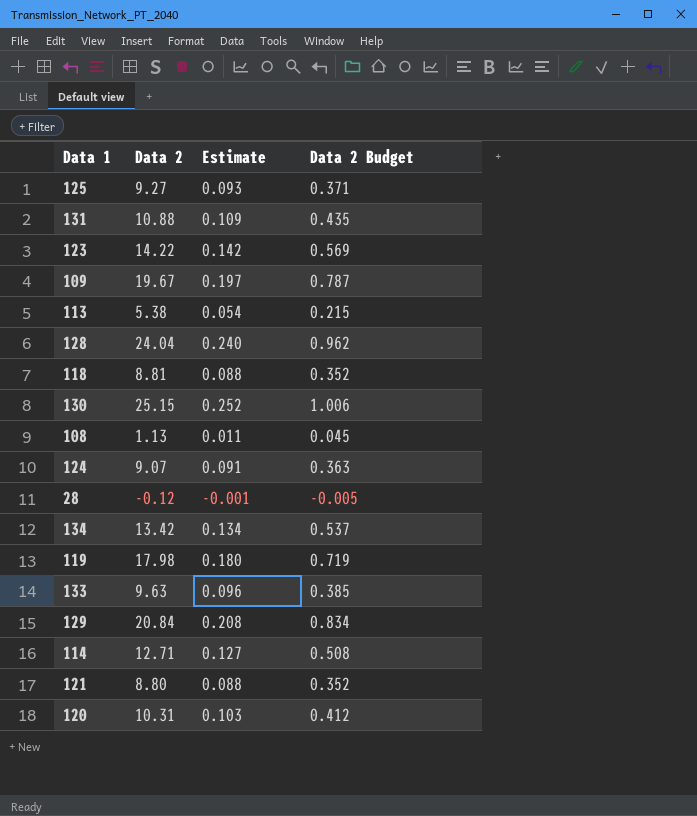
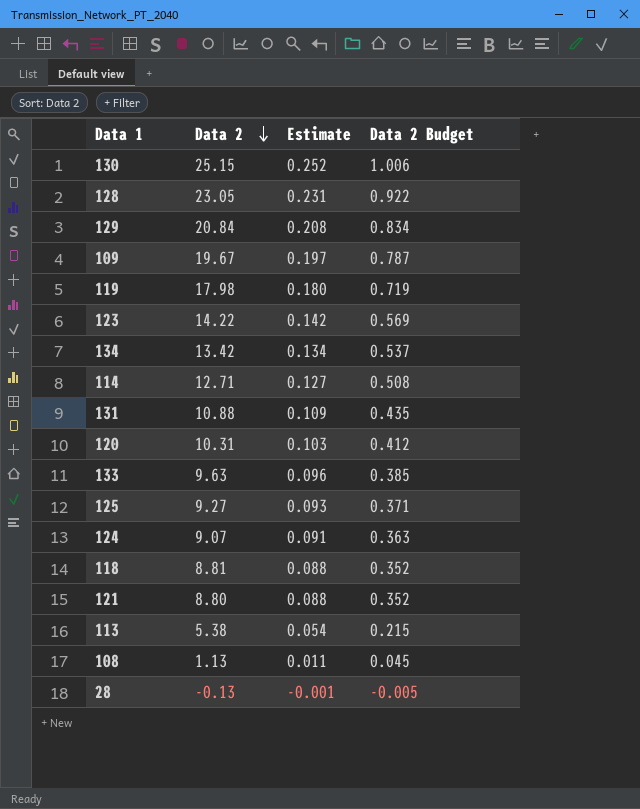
row order: none -> Data 2 descending
128 | Data 2: 24.04 -> 23.05
128 | Estimate: 0.240 -> 0.231
128 | Data 2 Budget: 0.962 -> 0.922
28 | Data 2: -0.12 -> -0.13

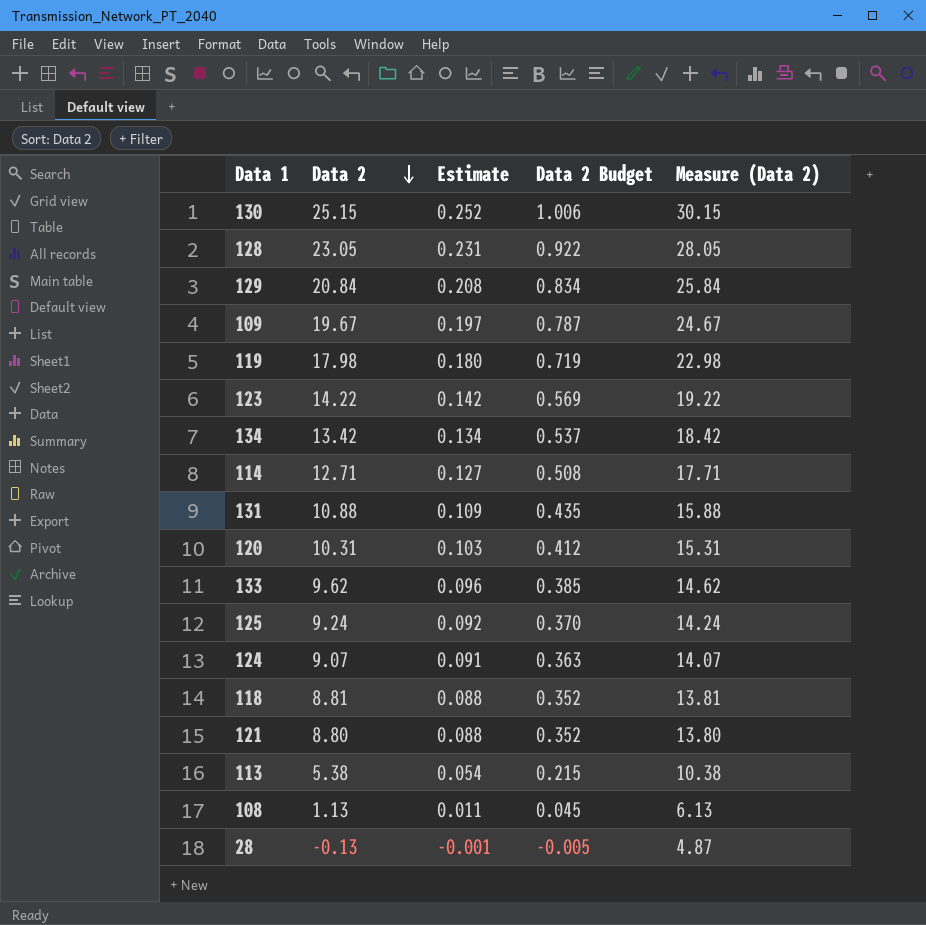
column Measure (Data 2) | formula: none -> [Data 2] + 5
133 | Data 2: 9.63 -> 9.62
125 | Data 2: 9.27 -> 9.24
125 | Estimate: 0.093 -> 0.092
125 | Data 2 Budget: 0.371 -> 0.370

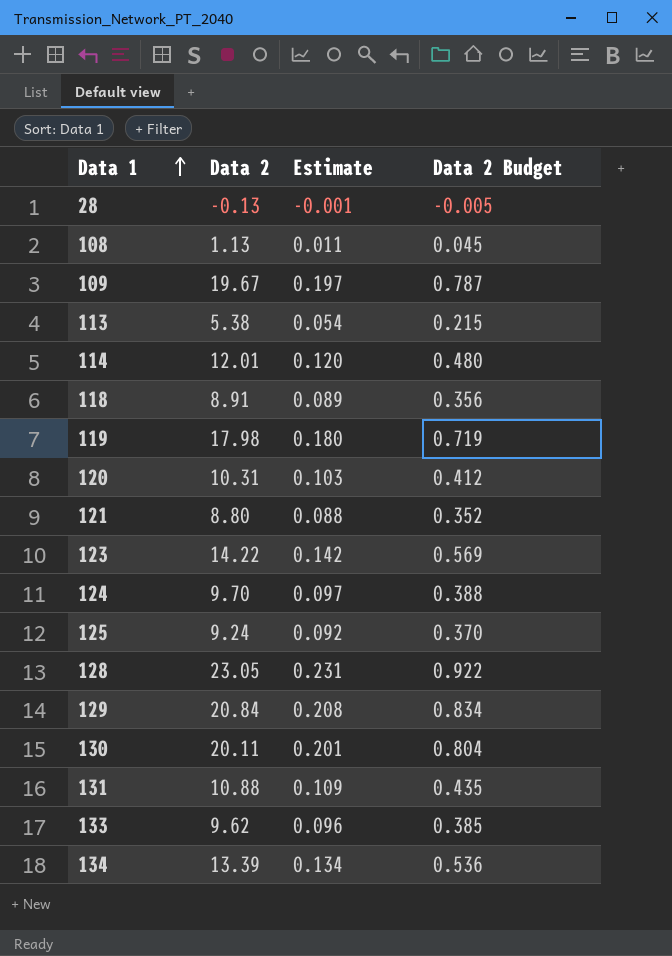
row order: Data 2 descending -> Data 1 ascending
column Measure (Data 2) | formula: [Data 2] + 5 -> none
114 | Data 2: 12.71 -> 12.01
114 | Estimate: 0.127 -> 0.120
114 | Data 2 Budget: 0.508 -> 0.480
118 | Data 2: 8.81 -> 8.91
118 | Estimate: 0.088 -> 0.089
118 | Data 2 Budget: 0.352 -> 0.356
124 | Data 2: 9.07 -> 9.70
124 | Estimate: 0.091 -> 0.097
124 | Data 2 Budget: 0.363 -> 0.388
130 | Data 2: 25.15 -> 20.11
130 | Estimate: 0.252 -> 0.201
130 | Data 2 Budget: 1.006 -> 0.804
134 | Data 2: 13.42 -> 13.39
134 | Data 2 Budget: 0.537 -> 0.536

